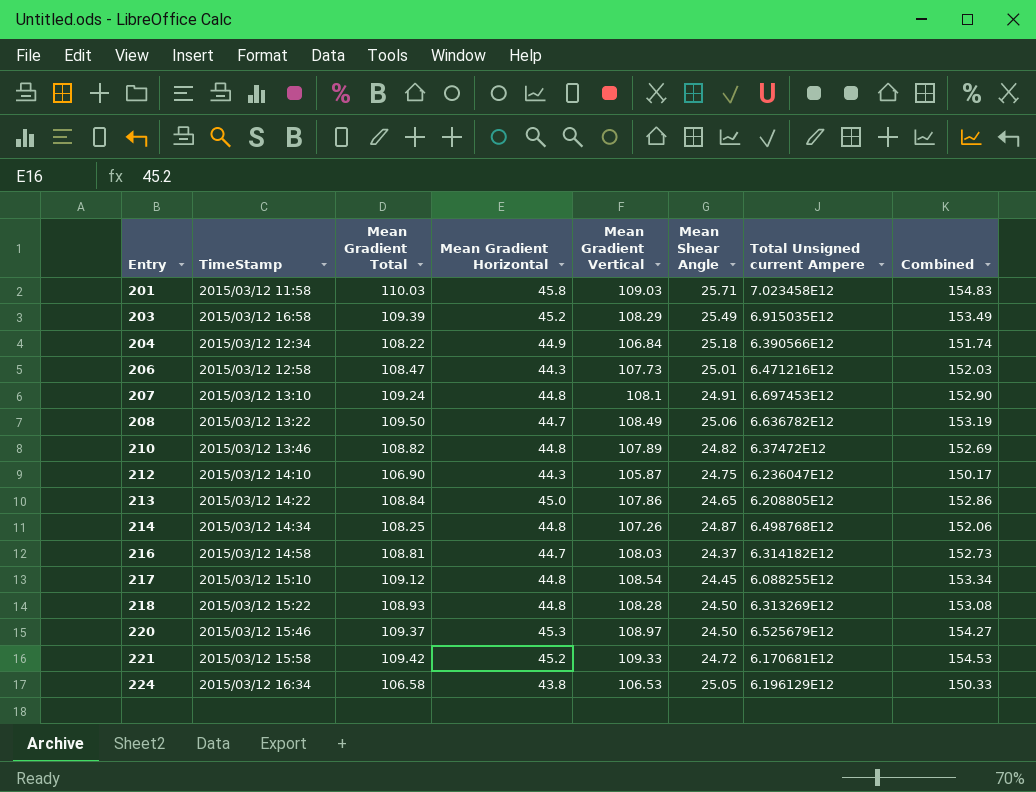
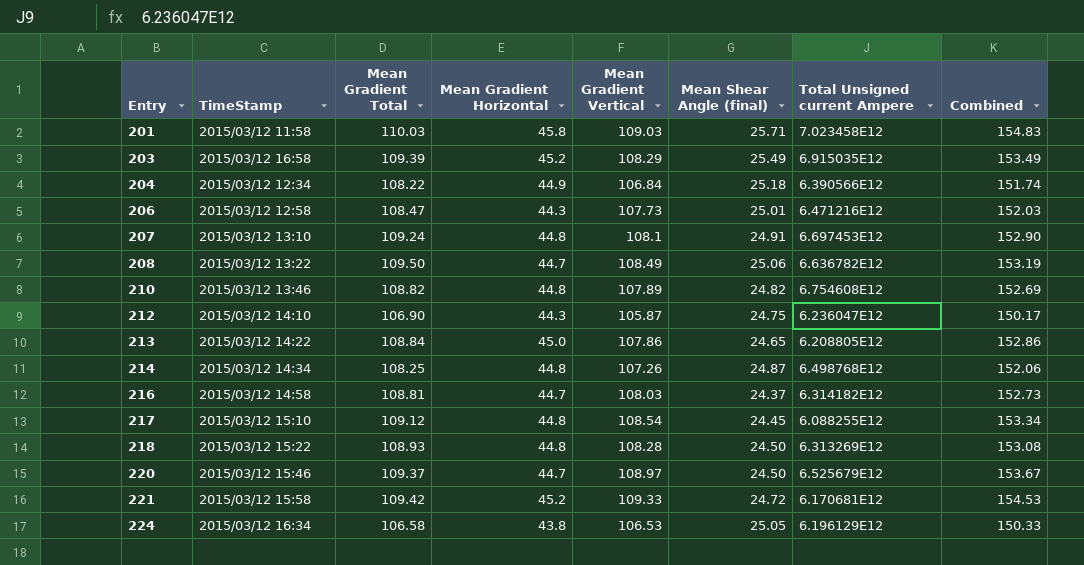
column name: Mean Shear Angle -> Mean Shear Angle (final)
210 | Total Unsigned current Ampere: 6.37472E12 -> 6.754608E12
220 | Mean Gradient Horizontal: 45.3 -> 44.7
220 | Combined: 154.27 -> 153.67

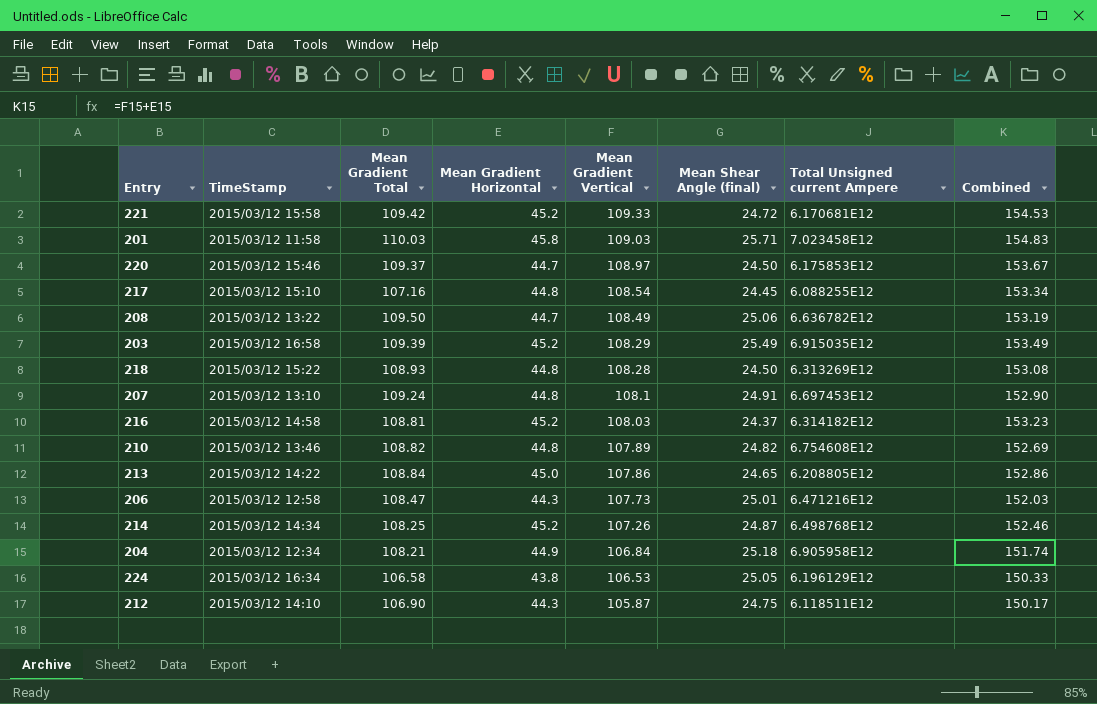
row order: Entry ascending -> Mean Gradient Vertical descending
220 | Total Unsigned current Ampere: 6.525679E12 -> 6.175853E12
217 | Mean Gradient Total: 109.12 -> 107.16
216 | Mean Gradient Horizontal: 44.7 -> 45.2
216 | Combined: 152.73 -> 153.23
214 | Mean Gradient Horizontal: 44.8 -> 45.2
214 | Combined: 152.06 -> 152.46
204 | Mean Gradient Total: 108.22 -> 108.21
204 | Total Unsigned current Ampere: 6.390566E12 -> 6.905958E12
212 | Total Unsigned current Ampere: 6.236047E12 -> 6.118511E12

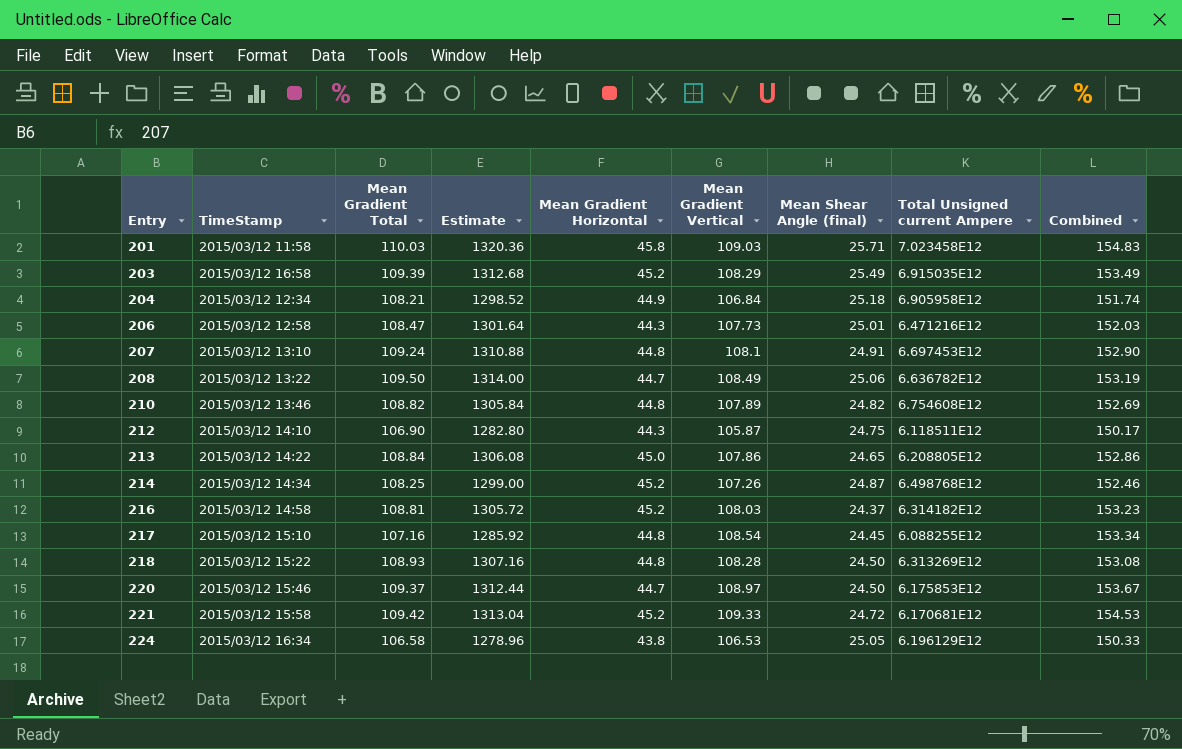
row order: Mean Gradient Vertical descending -> Entry ascending
column Estimate | formula: none -> [Mean Gradient Total] * 12

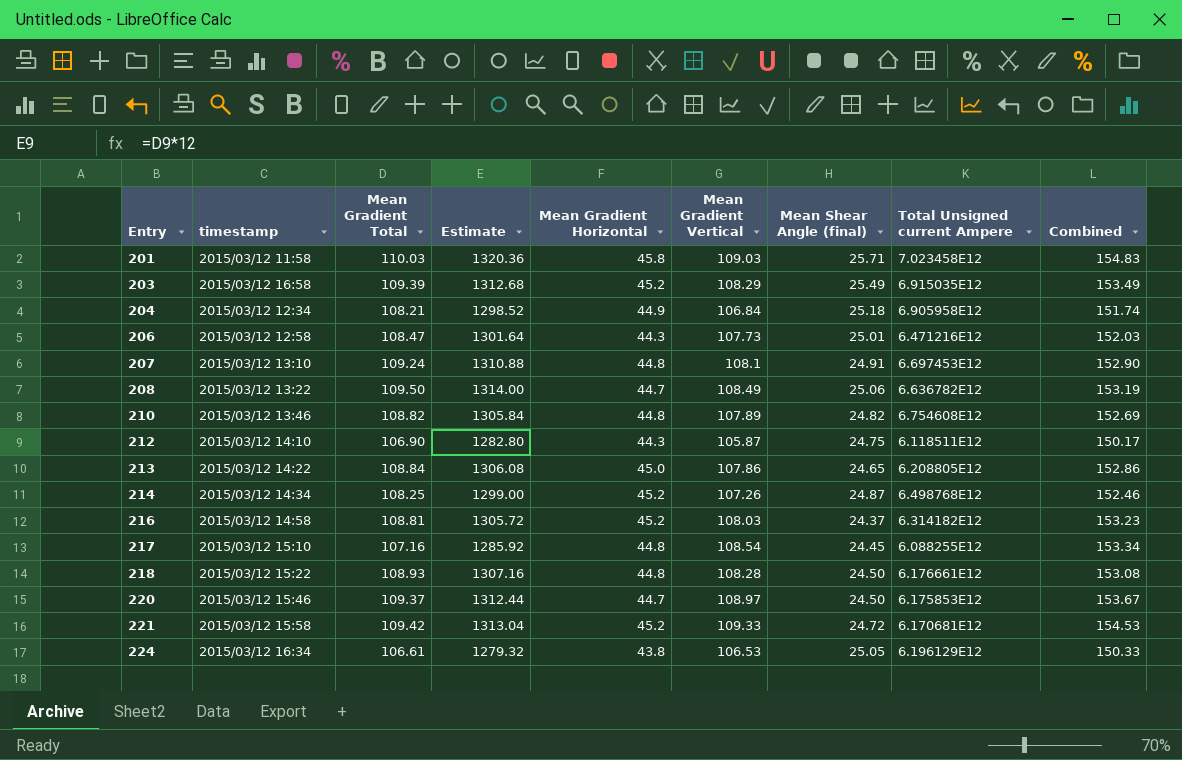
column name: TimeStamp -> timestamp
218 | Total Unsigned current Ampere: 6.313269E12 -> 6.176661E12
224 | Mean Gradient Total: 106.58 -> 106.61
224 | Estimate: 1278.96 -> 1279.32

